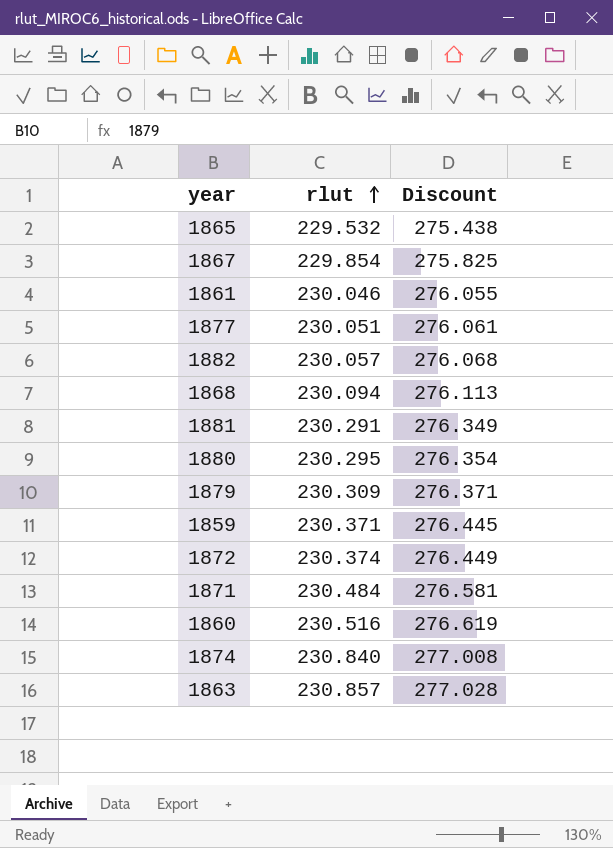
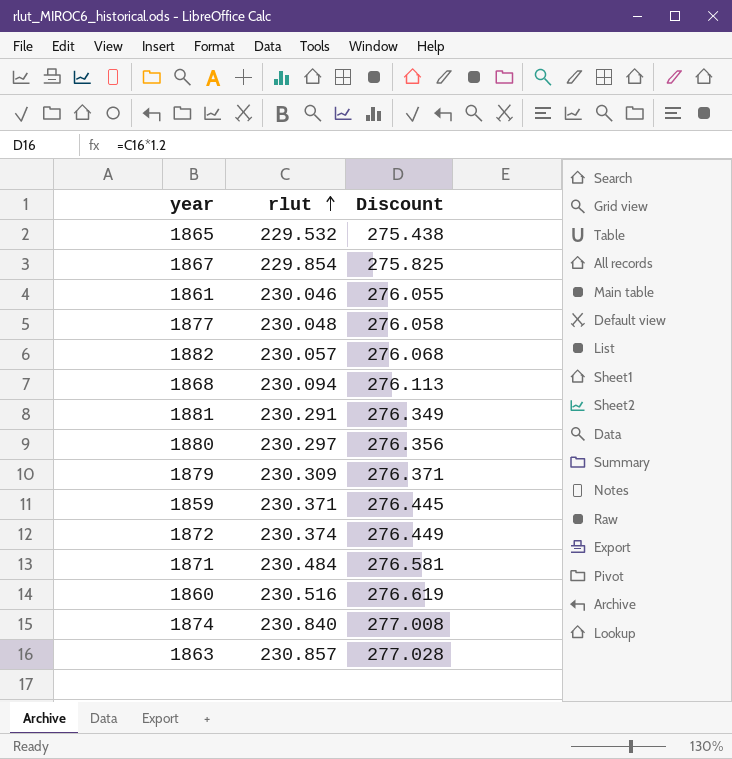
1877 | rlut: 230.051 -> 230.048
1877 | Discount: 276.061 -> 276.058
1880 | rlut: 230.295 -> 230.297
1880 | Discount: 276.354 -> 276.356

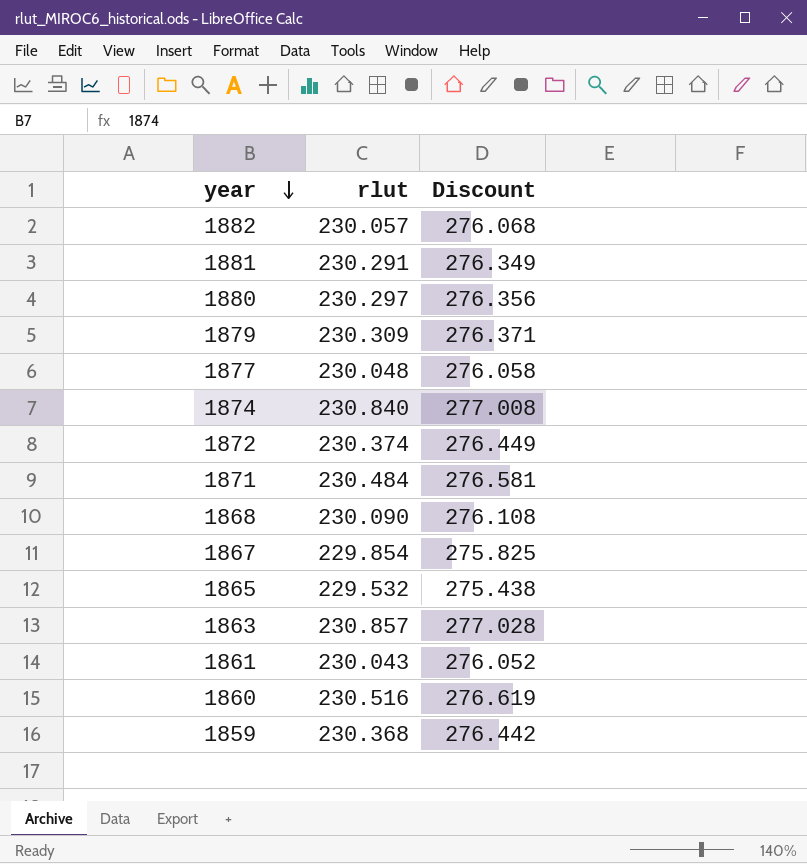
row order: rlut ascending -> year descending
1868 | rlut: 230.094 -> 230.090
1868 | Discount: 276.113 -> 276.108
1861 | rlut: 230.046 -> 230.043
1861 | Discount: 276.055 -> 276.052
1859 | rlut: 230.371 -> 230.368
1859 | Discount: 276.445 -> 276.442

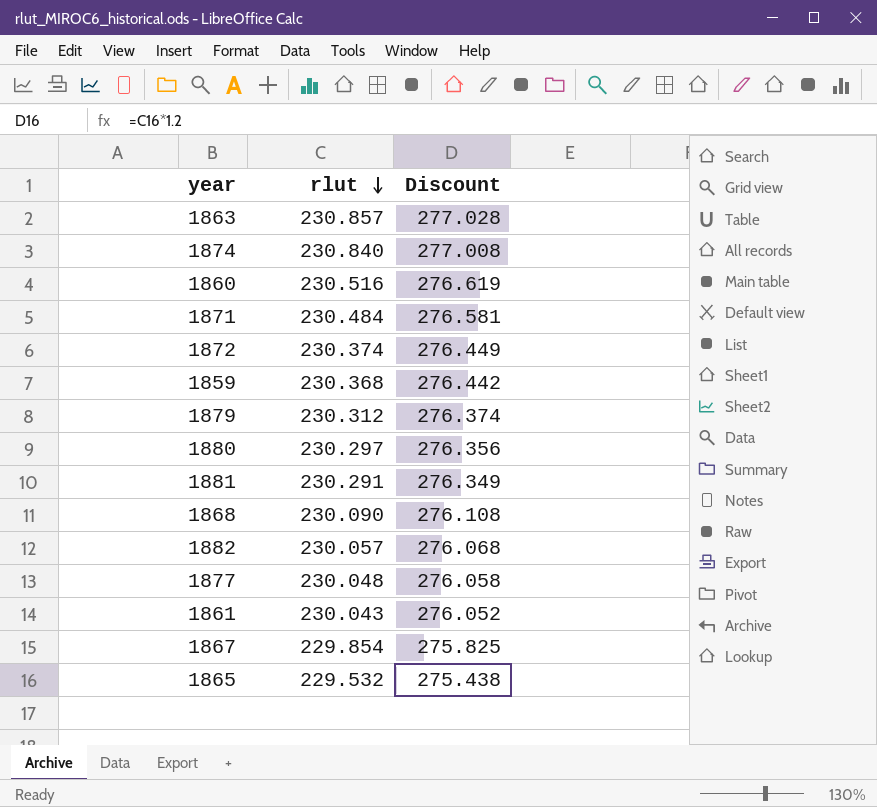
row order: year descending -> rlut descending
1879 | rlut: 230.309 -> 230.312
1879 | Discount: 276.371 -> 276.374

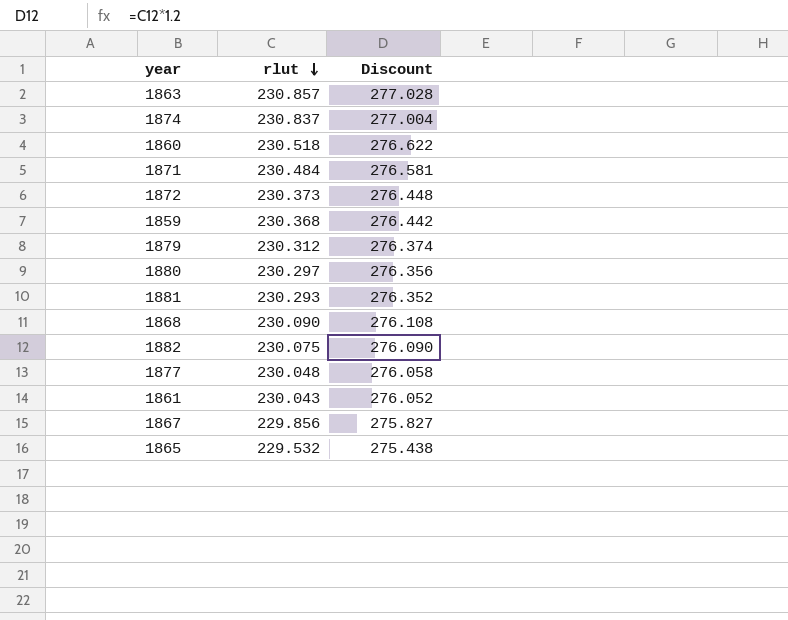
1874 | rlut: 230.840 -> 230.837
1874 | Discount: 277.008 -> 277.004
1860 | rlut: 230.516 -> 230.518
1860 | Discount: 276.619 -> 276.622
1872 | rlut: 230.374 -> 230.373
1872 | Discount: 276.449 -> 276.448
1881 | rlut: 230.291 -> 230.293
1881 | Discount: 276.349 -> 276.352
1882 | rlut: 230.057 -> 230.075
1882 | Discount: 276.068 -> 276.090
1867 | rlut: 229.854 -> 229.856
1867 | Discount: 275.825 -> 275.827

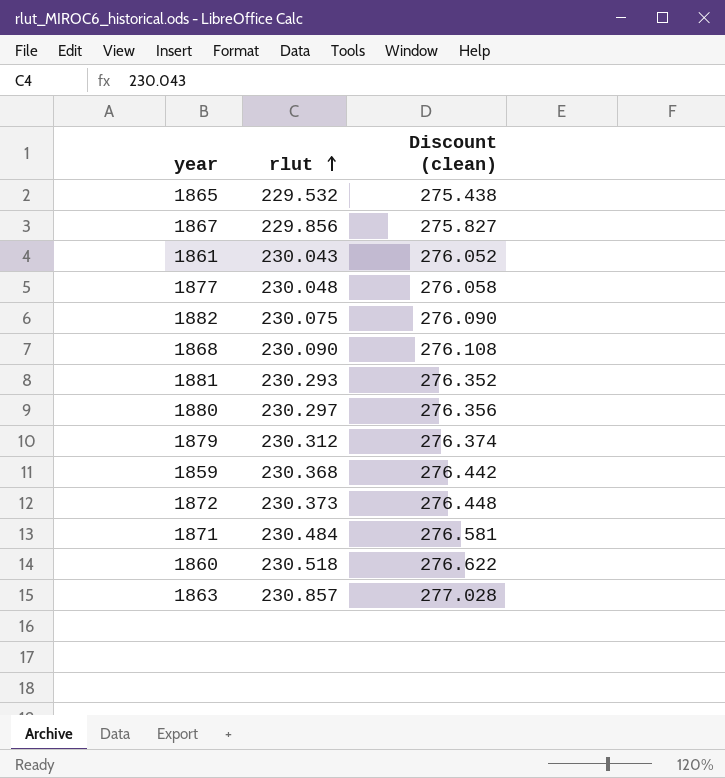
row order: rlut descending -> rlut ascending
column name: Discount -> Discount (clean)
row 1874: 230.837 | 277.004 -> none

